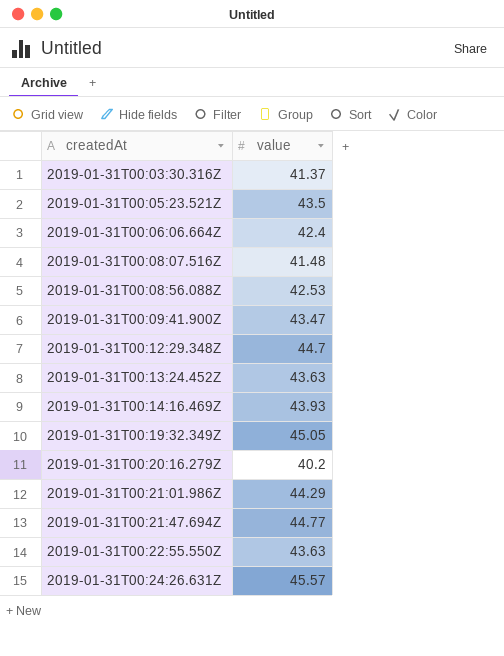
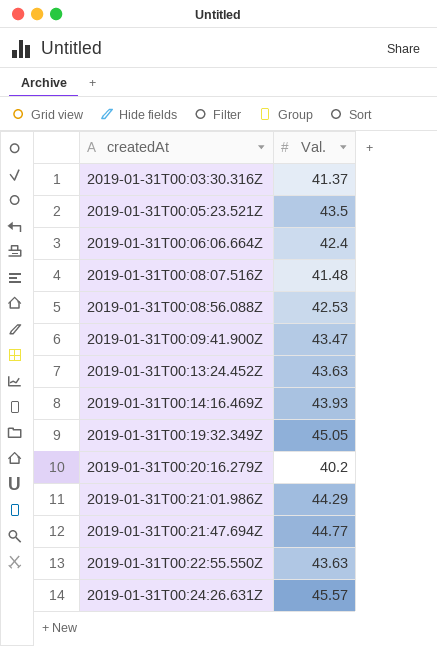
column name: value -> Val.
row 2019-01-31T00:12:29.348Z: 44.7 -> none

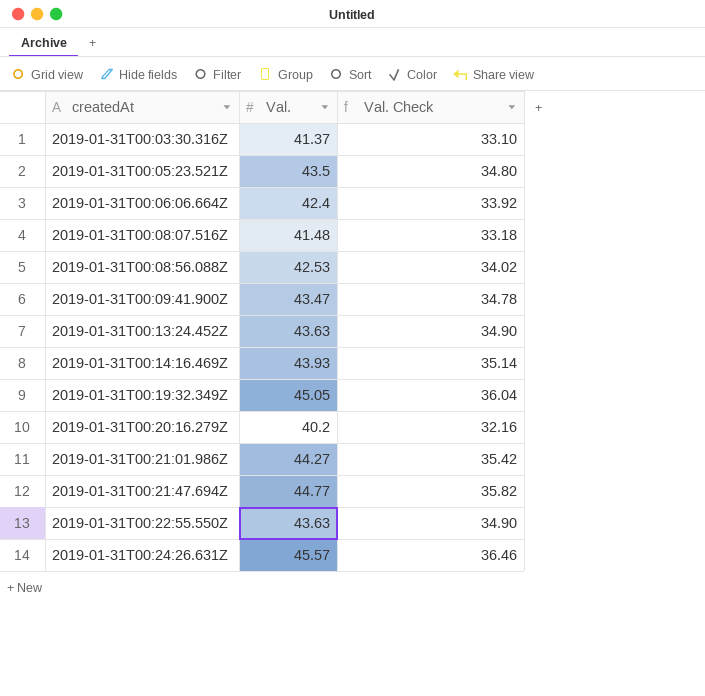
column Val. Check | formula: none -> [Val.] * 0.8
2019-01-31T00:21:01.986Z | Val.: 44.29 -> 44.27

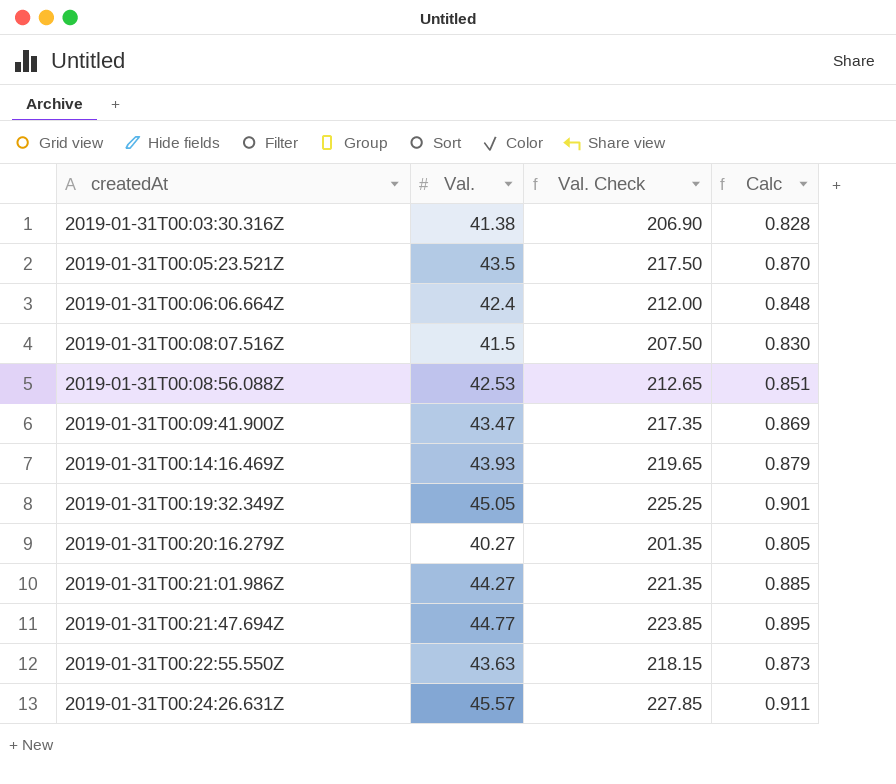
column Val. Check | formula: [Val.] * 0.8 -> [Val.] * 5
column Calc | formula: none -> [Val.] * 0.02
row 2019-01-31T00:13:24.452Z: 43.63 | 34.90 -> none
2019-01-31T00:03:30.316Z | Val.: 41.37 -> 41.38
2019-01-31T00:08:07.516Z | Val.: 41.48 -> 41.5
2019-01-31T00:20:16.279Z | Val.: 40.2 -> 40.27

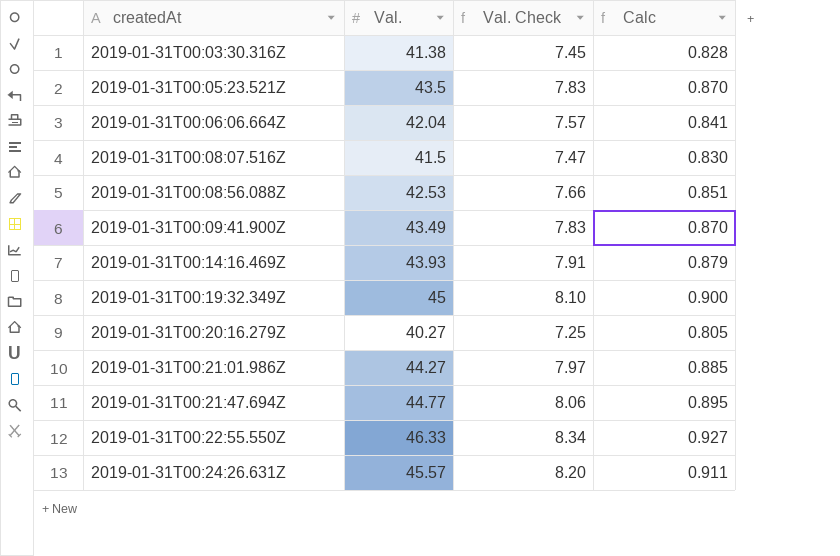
column Val. Check | formula: [Val.] * 5 -> [Val.] * 0.18
2019-01-31T00:06:06.664Z | Val.: 42.4 -> 42.04
2019-01-31T00:06:06.664Z | Calc: 0.848 -> 0.841
2019-01-31T00:09:41.900Z | Val.: 43.47 -> 43.49
2019-01-31T00:09:41.900Z | Calc: 0.869 -> 0.870
2019-01-31T00:19:32.349Z | Val.: 45.05 -> 45
2019-01-31T00:19:32.349Z | Calc: 0.901 -> 0.900
2019-01-31T00:22:55.550Z | Val.: 43.63 -> 46.33
2019-01-31T00:22:55.550Z | Calc: 0.873 -> 0.927

